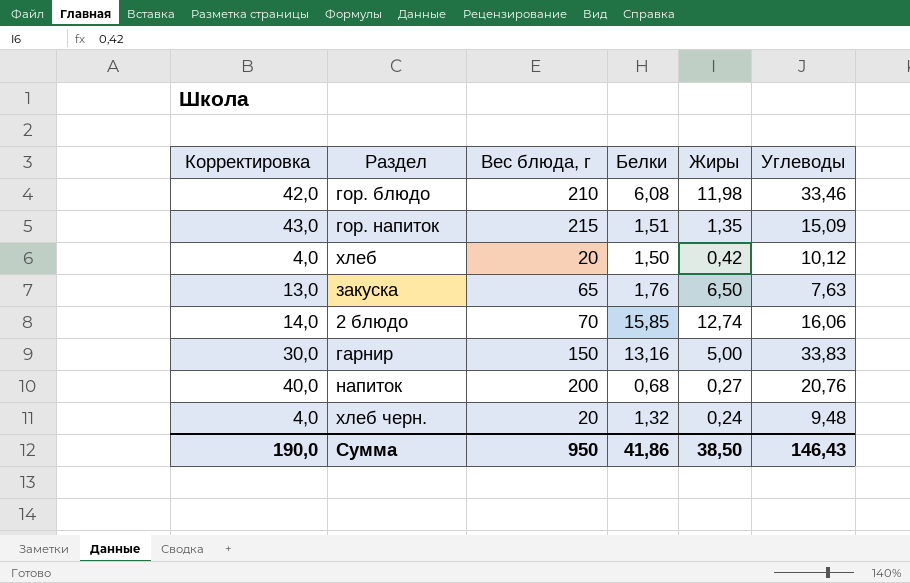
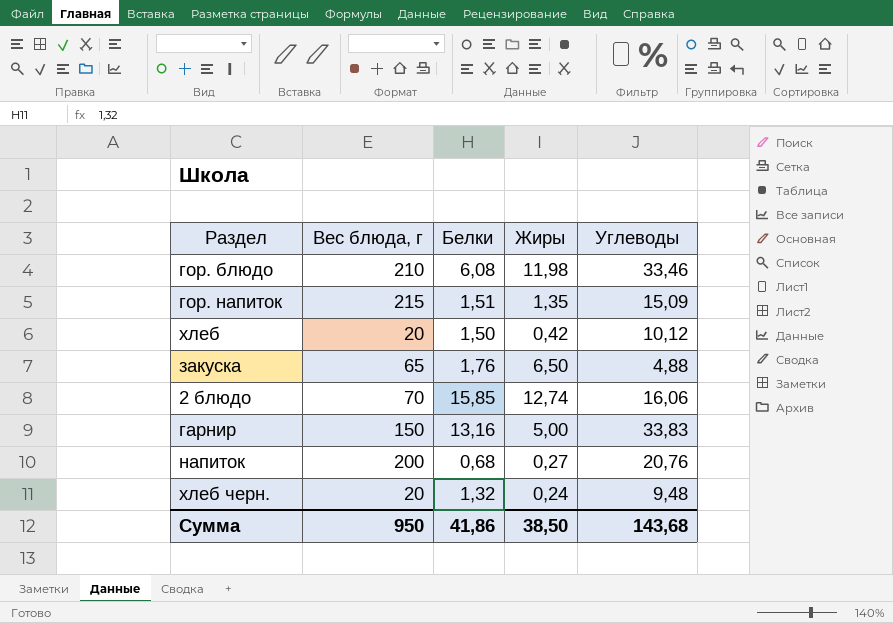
column Корректировка | formula: [Вес блюда, г] * 0,2 -> none
закуска | Углеводы: 7,63 -> 4,88
Сумма | Углеводы: 146,43 -> 143,68

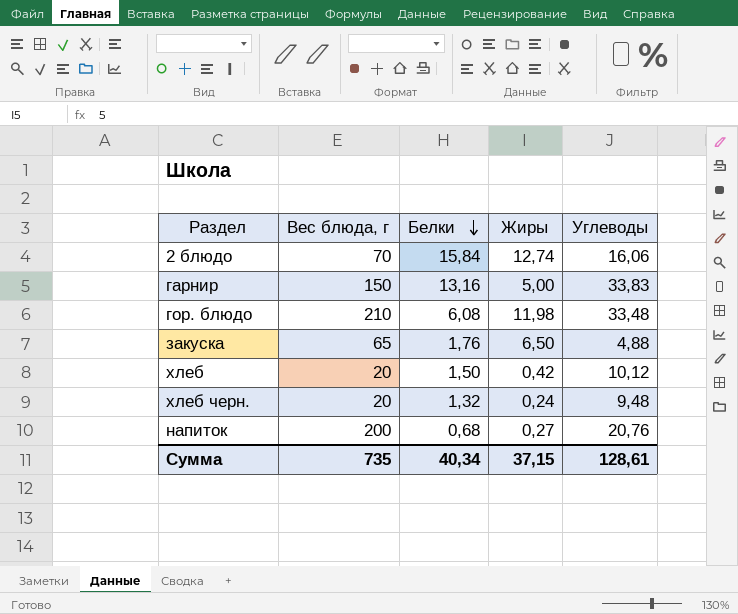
row order: none -> Белки descending
row гор. напиток: 215 | 1,51 | 1,35 | 15,09 -> none
2 блюдо | Белки: 15,85 -> 15,84
гор. блюдо | Углеводы: 33,46 -> 33,48
Сумма | Вес блюда, г: 950 -> 735
Сумма | Белки: 41,86 -> 40,34
Сумма | Жиры: 38,50 -> 37,15
Сумма | Углеводы: 143,68 -> 128,61

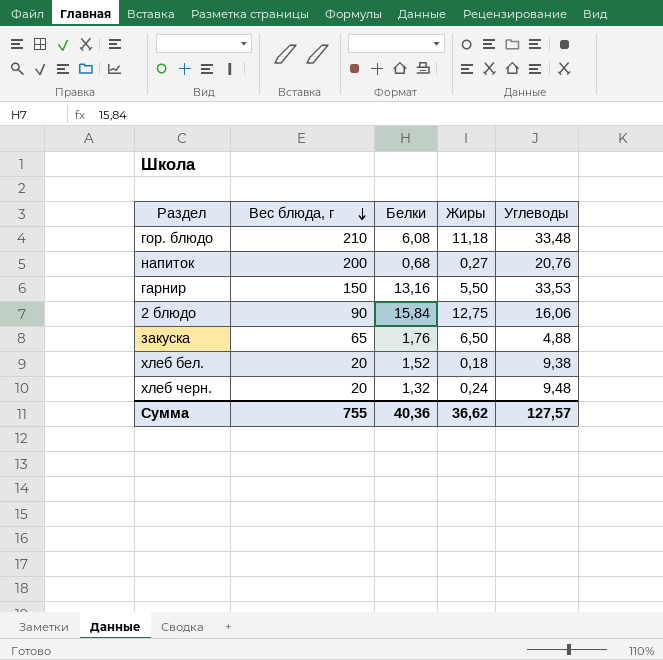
row order: Белки descending -> Вес блюда, г descending
row хлеб: 20 | 1,50 | 0,42 | 10,12 -> none
гор. блюдо | Жиры: 11,98 -> 11,18
гарнир | Жиры: 5,00 -> 5,50
гарнир | Углеводы: 33,83 -> 33,53
2 блюдо | Вес блюда, г: 70 -> 90
2 блюдо | Жиры: 12,74 -> 12,75
row хлеб бел.: none -> 20 | 1,52 | 0,18 | 9,38
Сумма | Вес блюда, г: 735 -> 755
Сумма | Белки: 40,34 -> 40,36
Сумма | Жиры: 37,15 -> 36,62
Сумма | Углеводы: 128,61 -> 127,57

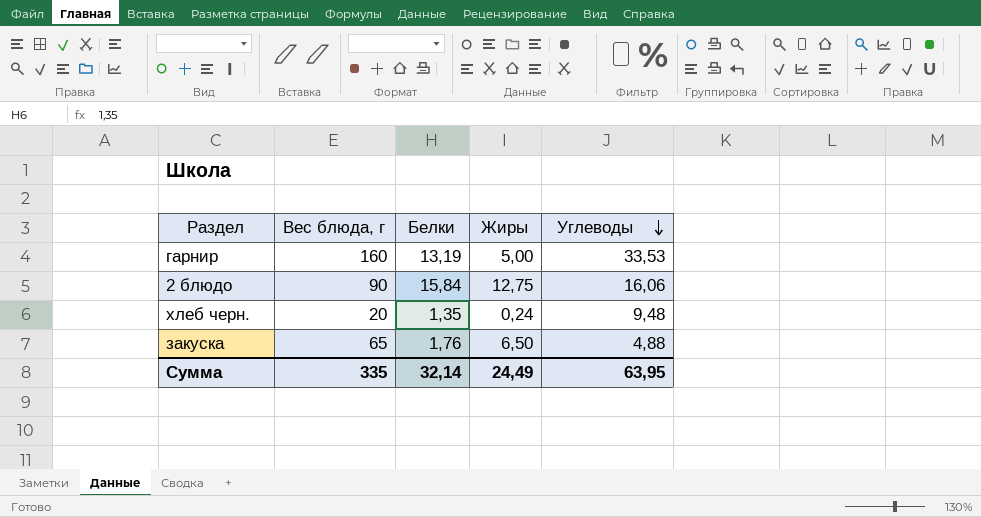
row order: Вес блюда, г descending -> Углеводы descending
row гор. блюдо: 210 | 6,08 | 11,18 | 33,48 -> none
row напиток: 200 | 0,68 | 0,27 | 20,76 -> none
row хлеб бел.: 20 | 1,52 | 0,18 | 9,38 -> none
гарнир | Вес блюда, г: 150 -> 160
гарнир | Белки: 13,16 -> 13,19
гарнир | Жиры: 5,50 -> 5,00
хлеб черн. | Белки: 1,32 -> 1,35
Сумма | Вес блюда, г: 755 -> 335
Сумма | Белки: 40,36 -> 32,14
Сумма | Жиры: 36,62 -> 24,49
Сумма | Углеводы: 127,57 -> 63,95

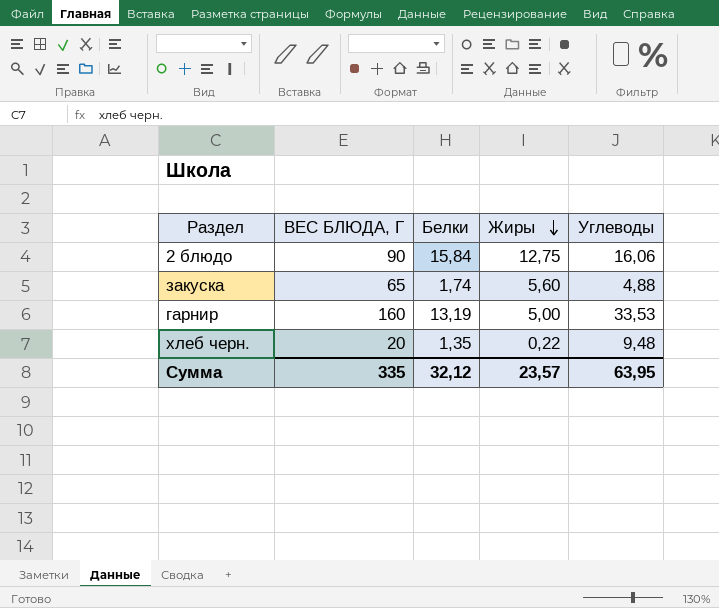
row order: Углеводы descending -> Жиры descending
column name: Вес блюда, г -> ВЕС БЛЮДА, Г
закуска | Белки: 1,76 -> 1,74
закуска | Жиры: 6,50 -> 5,60
хлеб черн. | Жиры: 0,24 -> 0,22
Сумма | Белки: 32,14 -> 32,12
Сумма | Жиры: 24,49 -> 23,57

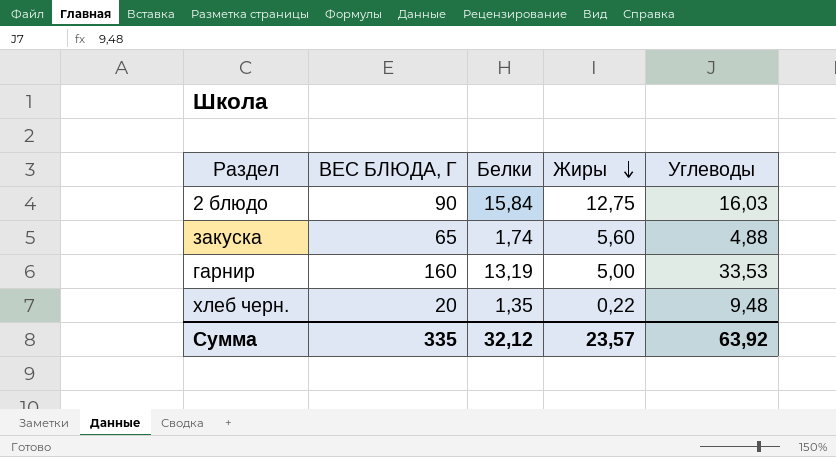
2 блюдо | Углеводы: 16,06 -> 16,03
Сумма | Углеводы: 63,95 -> 63,92

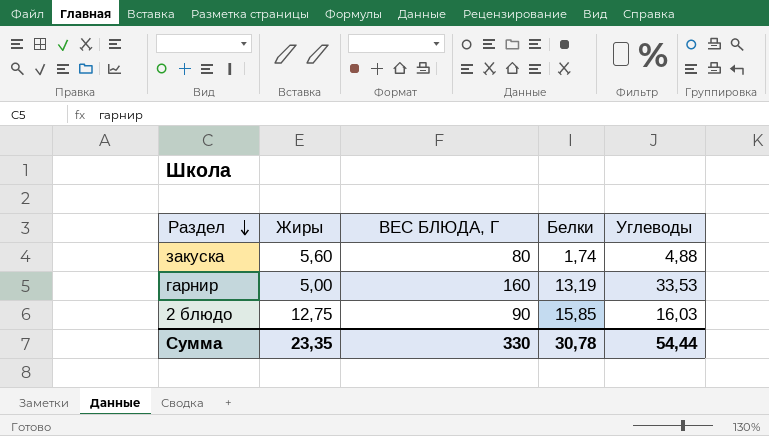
row order: Жиры descending -> Раздел descending
column Жиры | position: 4 -> 2
row хлеб черн.: 20 | 1,35 | 0,22 | 9,48 -> none
закуска | ВЕС БЛЮДА, Г: 65 -> 80
2 блюдо | Белки: 15,84 -> 15,85
Сумма | Жиры: 23,57 -> 23,35
Сумма | ВЕС БЛЮДА, Г: 335 -> 330
Сумма | Белки: 32,12 -> 30,78
Сумма | Углеводы: 63,92 -> 54,44

